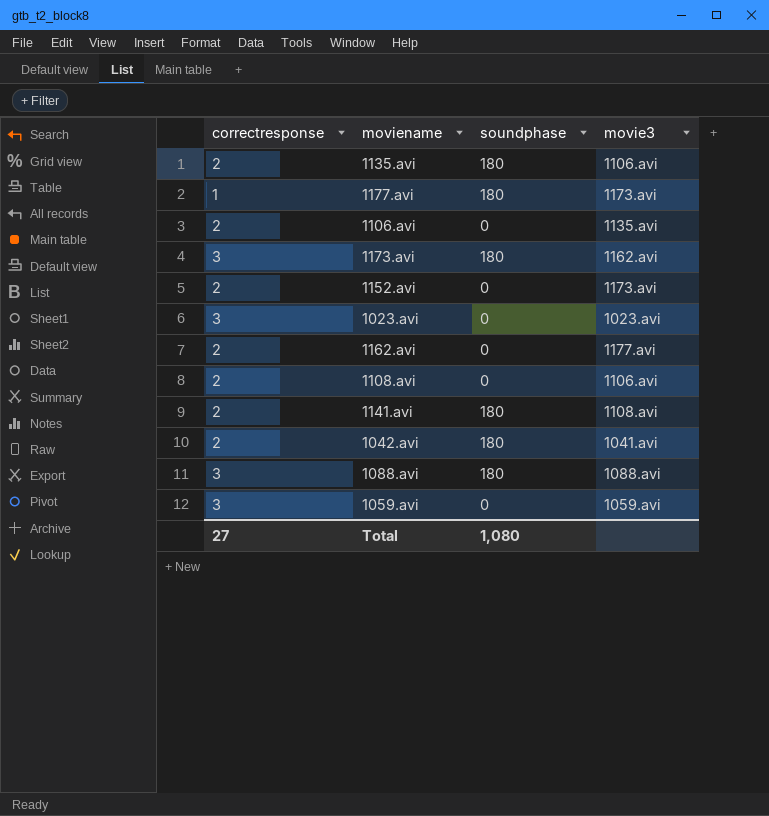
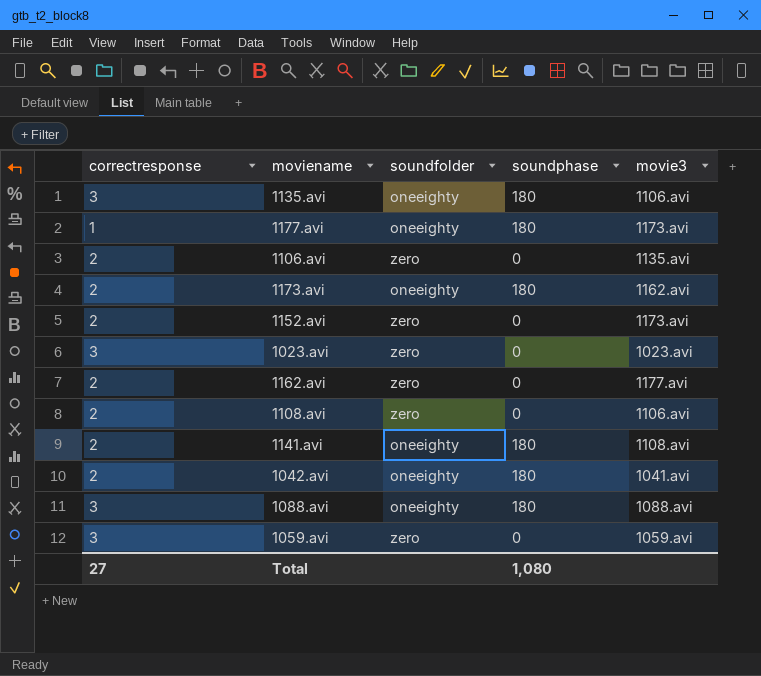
column soundfolder | position: none -> 3
1135.avi | correctresponse: 2 -> 3
1173.avi | correctresponse: 3 -> 2

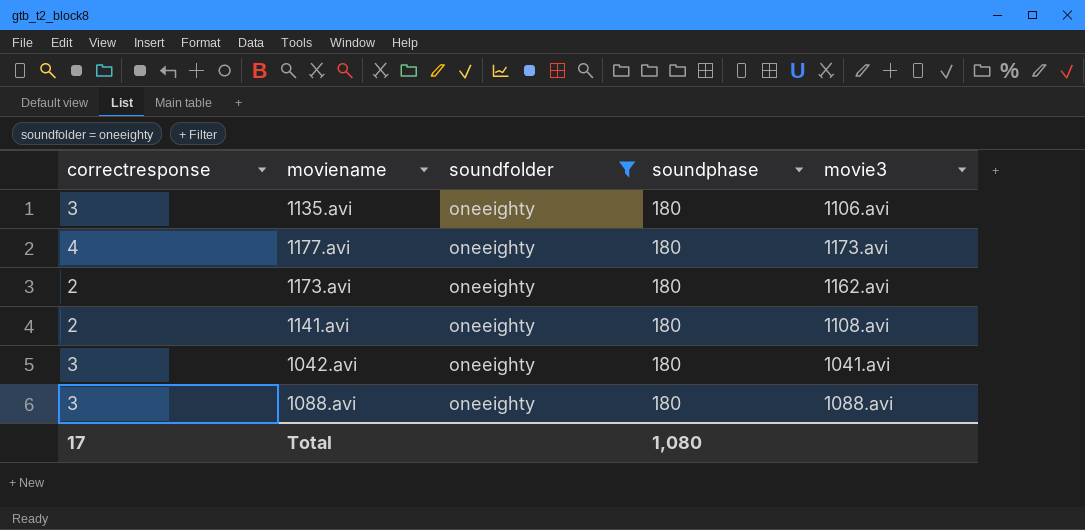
filter: none -> soundfolder = oneeighty
1177.avi | correctresponse: 1 -> 4
1042.avi | correctresponse: 2 -> 3
Total | correctresponse: 27 -> 17

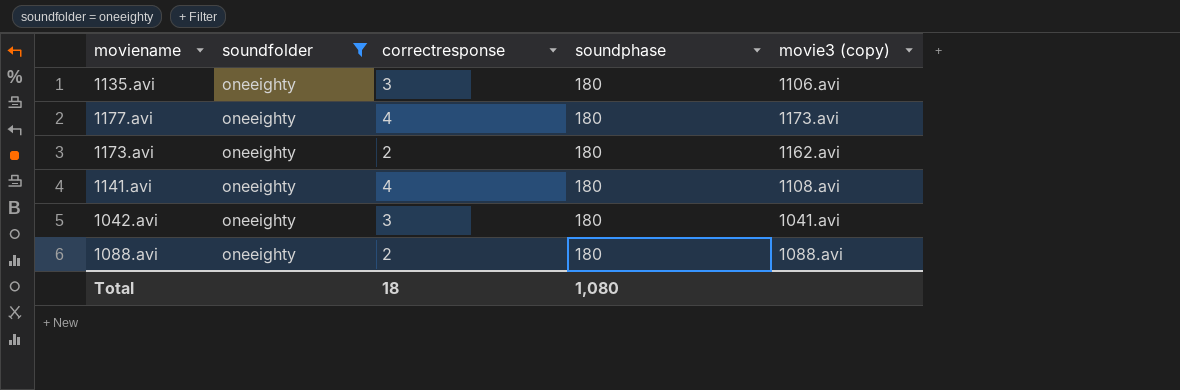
column correctresponse | position: 1 -> 3
column name: movie3 -> movie3 (copy)
1141.avi | correctresponse: 2 -> 4
1088.avi | correctresponse: 3 -> 2
Total | correctresponse: 17 -> 18

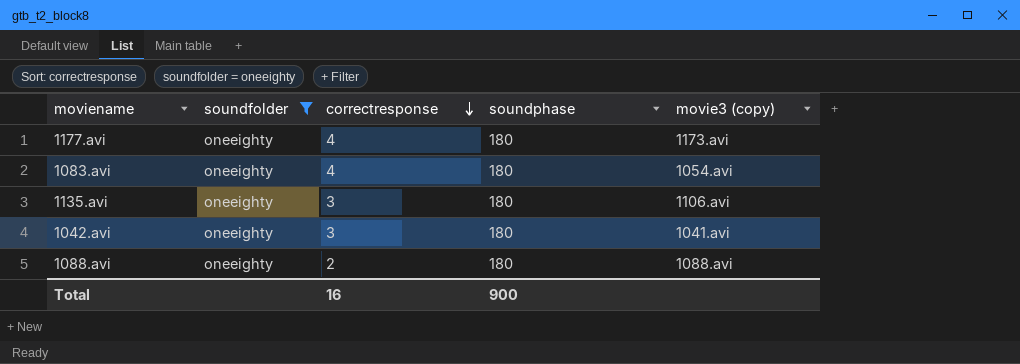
row order: none -> correctresponse descending
row 1173.avi: oneeighty | 2 | 180 | 1162.avi -> none
row 1141.avi: oneeighty | 4 | 180 | 1108.avi -> none
row 1083.avi: none -> oneeighty | 4 | 180 | 1054.avi
Total | correctresponse: 18 -> 16
Total | soundphase: 1,080 -> 900

